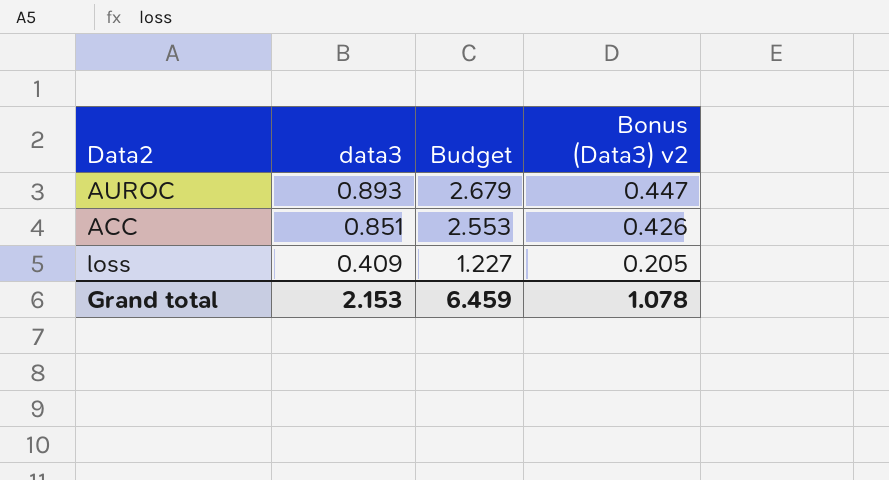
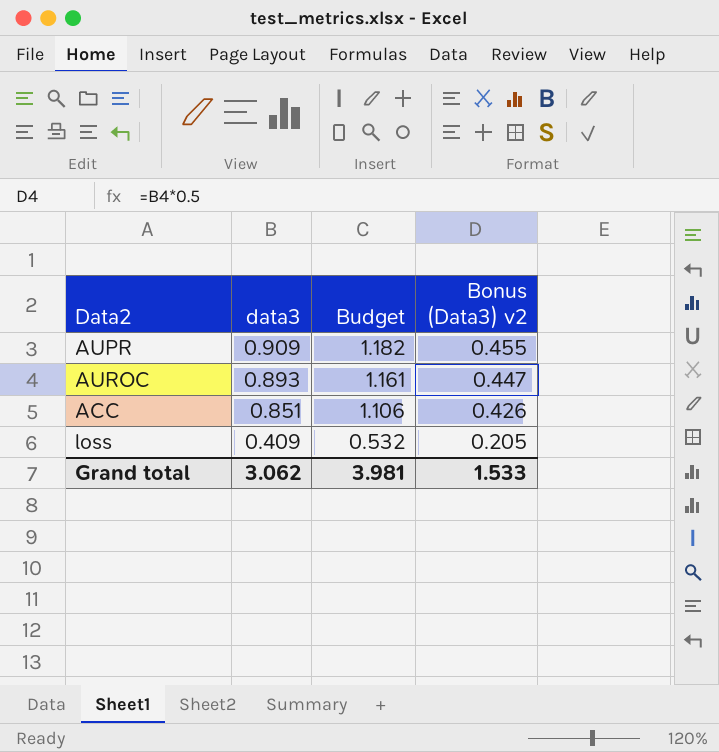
column Budget | formula: [data3] * 3 -> [data3] * 1.3
row AUPR: none -> 0.909 | 1.182 | 0.455
Grand total | data3: 2.153 -> 3.062
Grand total | Budget: 6.459 -> 3.981
Grand total | Bonus (Data3) v2: 1.078 -> 1.533

